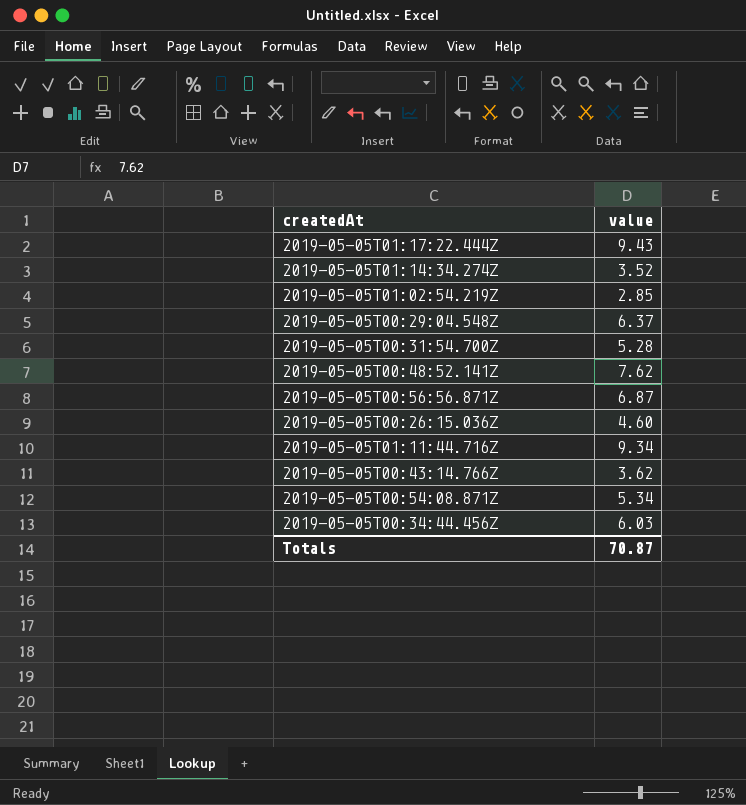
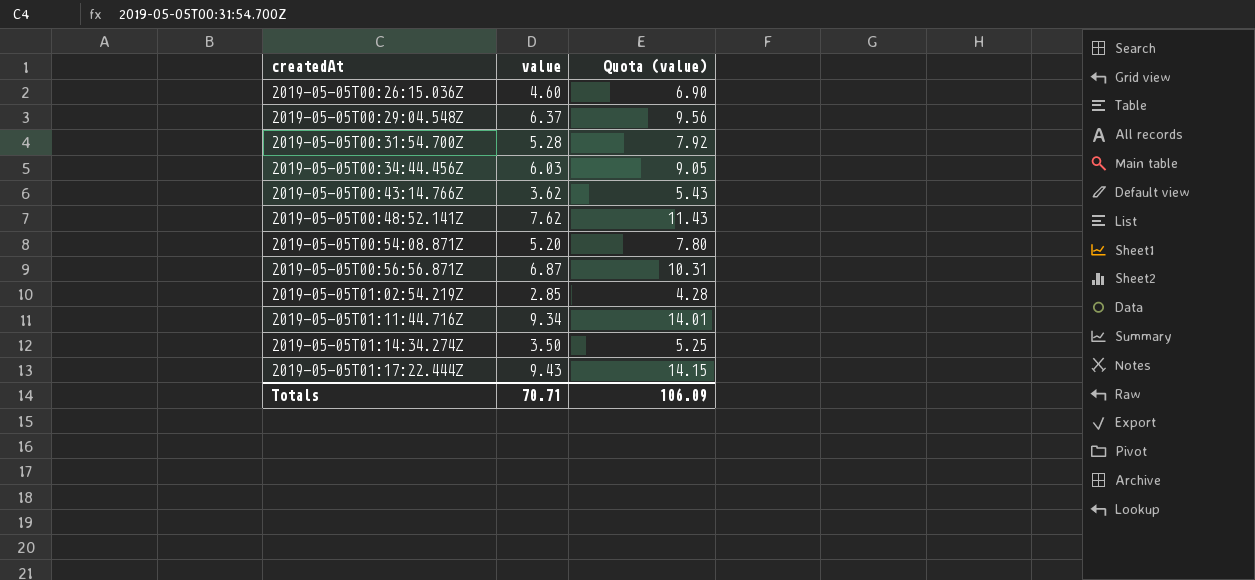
row order: none -> createdAt ascending
column Quota (value) | formula: none -> [value] * 1.5
2019-05-05T00:54:08.871Z | value: 5.34 -> 5.20
2019-05-05T01:14:34.274Z | value: 3.52 -> 3.50
Totals | value: 70.87 -> 70.71

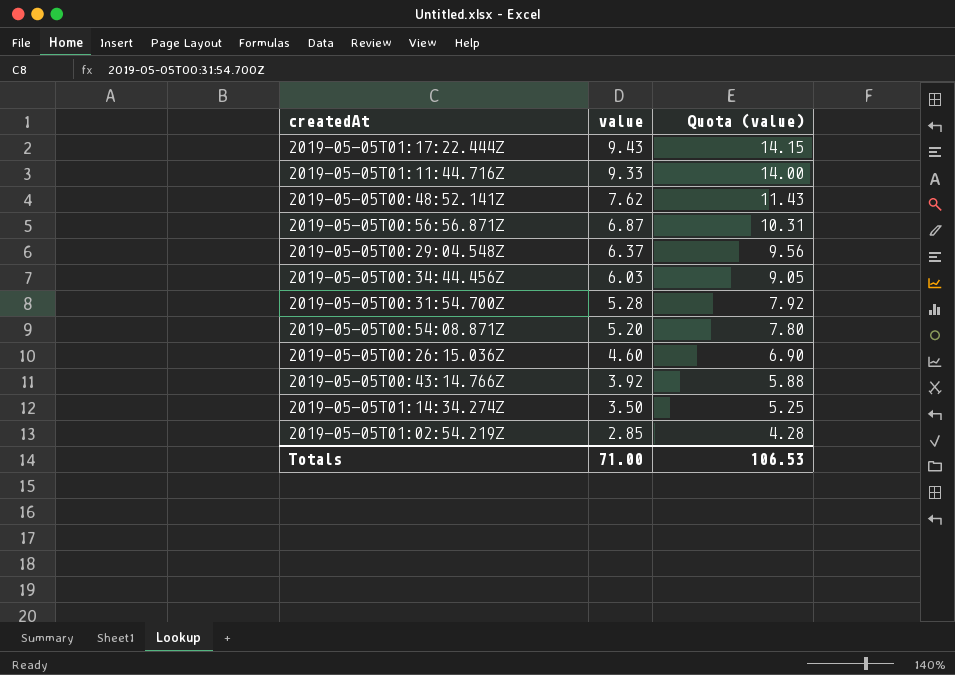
row order: createdAt ascending -> value descending
2019-05-05T01:11:44.716Z | value: 9.34 -> 9.33
2019-05-05T01:11:44.716Z | Quota (value): 14.01 -> 14.00
2019-05-05T00:43:14.766Z | value: 3.62 -> 3.92
2019-05-05T00:43:14.766Z | Quota (value): 5.43 -> 5.88
Totals | value: 70.71 -> 71.00
Totals | Quota (value): 106.09 -> 106.53

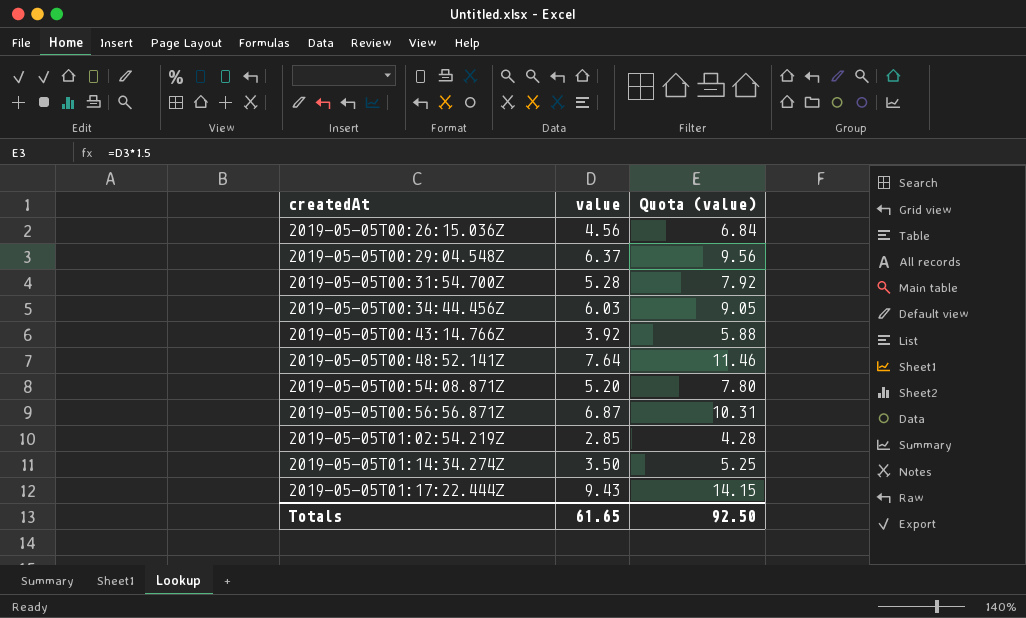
row order: value descending -> createdAt ascending
row 2019-05-05T01:11:44.716Z: 9.33 | 14.00 -> none
2019-05-05T00:26:15.036Z | value: 4.60 -> 4.56
2019-05-05T00:26:15.036Z | Quota (value): 6.90 -> 6.84
2019-05-05T00:48:52.141Z | value: 7.62 -> 7.64
2019-05-05T00:48:52.141Z | Quota (value): 11.43 -> 11.46
Totals | value: 71.00 -> 61.65
Totals | Quota (value): 106.53 -> 92.50

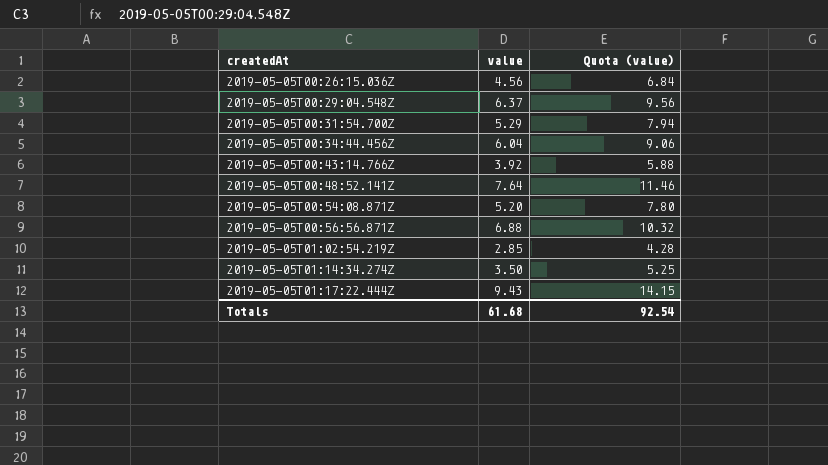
2019-05-05T00:31:54.700Z | value: 5.28 -> 5.29
2019-05-05T00:31:54.700Z | Quota (value): 7.92 -> 7.94
2019-05-05T00:34:44.456Z | value: 6.03 -> 6.04
2019-05-05T00:34:44.456Z | Quota (value): 9.05 -> 9.06
2019-05-05T00:56:56.871Z | value: 6.87 -> 6.88
2019-05-05T00:56:56.871Z | Quota (value): 10.31 -> 10.32
Totals | value: 61.65 -> 61.68
Totals | Quota (value): 92.50 -> 92.54

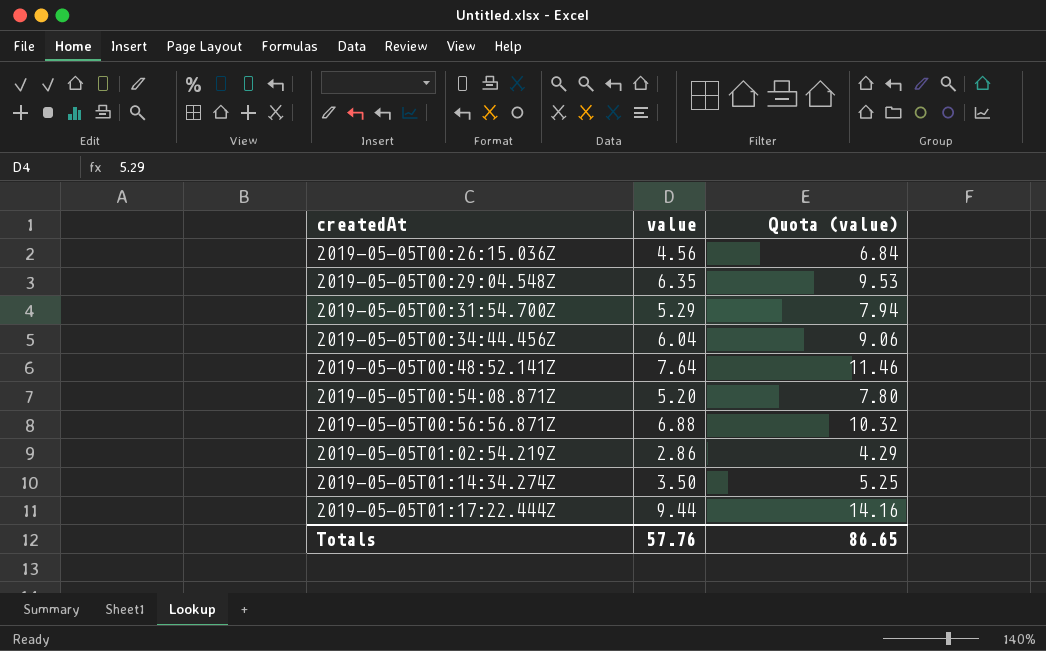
row 2019-05-05T00:43:14.766Z: 3.92 | 5.88 -> none
2019-05-05T00:29:04.548Z | value: 6.37 -> 6.35
2019-05-05T00:29:04.548Z | Quota (value): 9.56 -> 9.53
2019-05-05T01:02:54.219Z | value: 2.85 -> 2.86
2019-05-05T01:02:54.219Z | Quota (value): 4.28 -> 4.29
2019-05-05T01:17:22.444Z | value: 9.43 -> 9.44
2019-05-05T01:17:22.444Z | Quota (value): 14.15 -> 14.16
Totals | value: 61.68 -> 57.76
Totals | Quota (value): 92.54 -> 86.65

